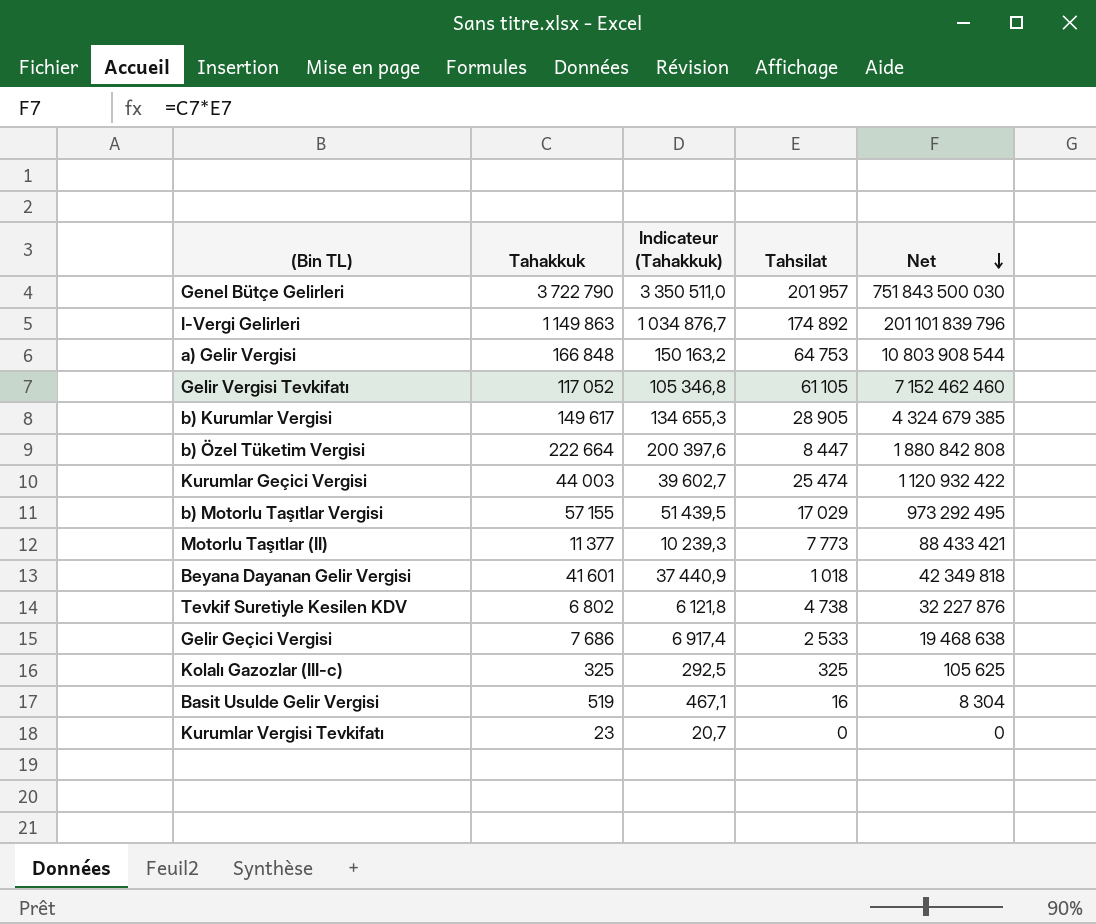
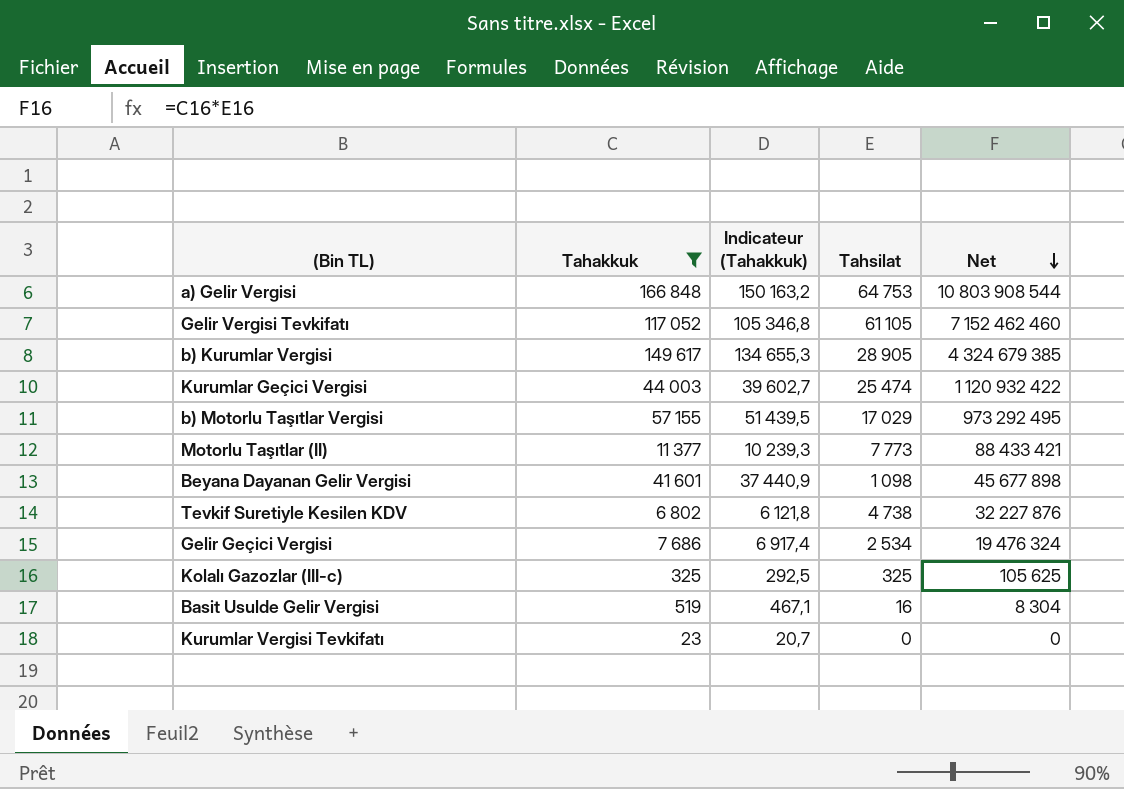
filter: none -> Tahakkuk <= 166 848
Beyana Dayanan Gelir Vergisi | Tahsilat: 1 018 -> 1 098
Beyana Dayanan Gelir Vergisi | Net: 42 349 818 -> 45 677 898
Gelir Geçici Vergisi | Tahsilat: 2 533 -> 2 534
Gelir Geçici Vergisi | Net: 19 468 638 -> 19 476 324

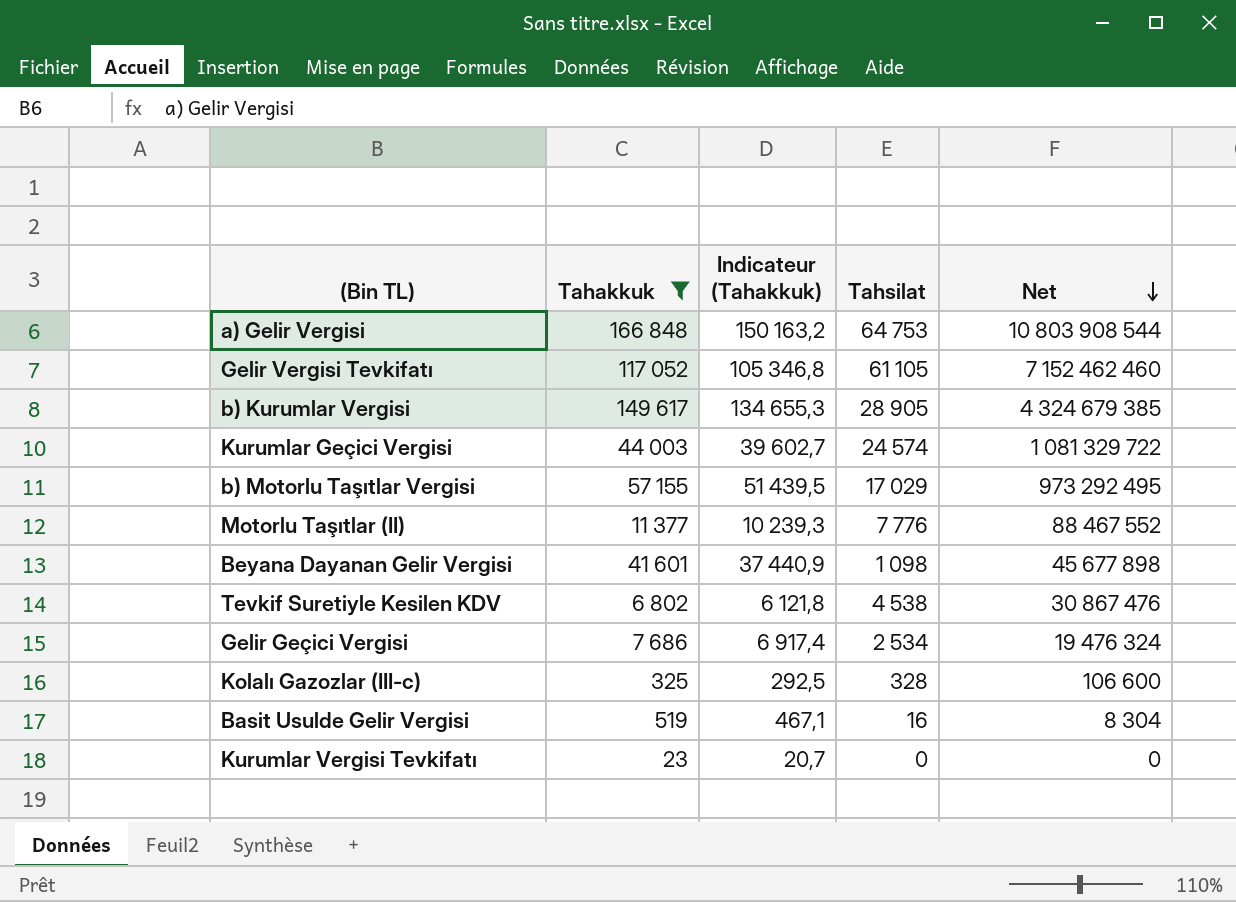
Kurumlar Geçici Vergisi | Tahsilat: 25 474 -> 24 574
Kurumlar Geçici Vergisi | Net: 1 120 932 422 -> 1 081 329 722
Motorlu Taşıtlar (II) | Tahsilat: 7 773 -> 7 776
Motorlu Taşıtlar (II) | Net: 88 433 421 -> 88 467 552
Tevkif Suretiyle Kesilen KDV | Tahsilat: 4 738 -> 4 538
Tevkif Suretiyle Kesilen KDV | Net: 32 227 876 -> 30 867 476
Kolalı Gazozlar (III-c) | Tahsilat: 325 -> 328
Kolalı Gazozlar (III-c) | Net: 105 625 -> 106 600

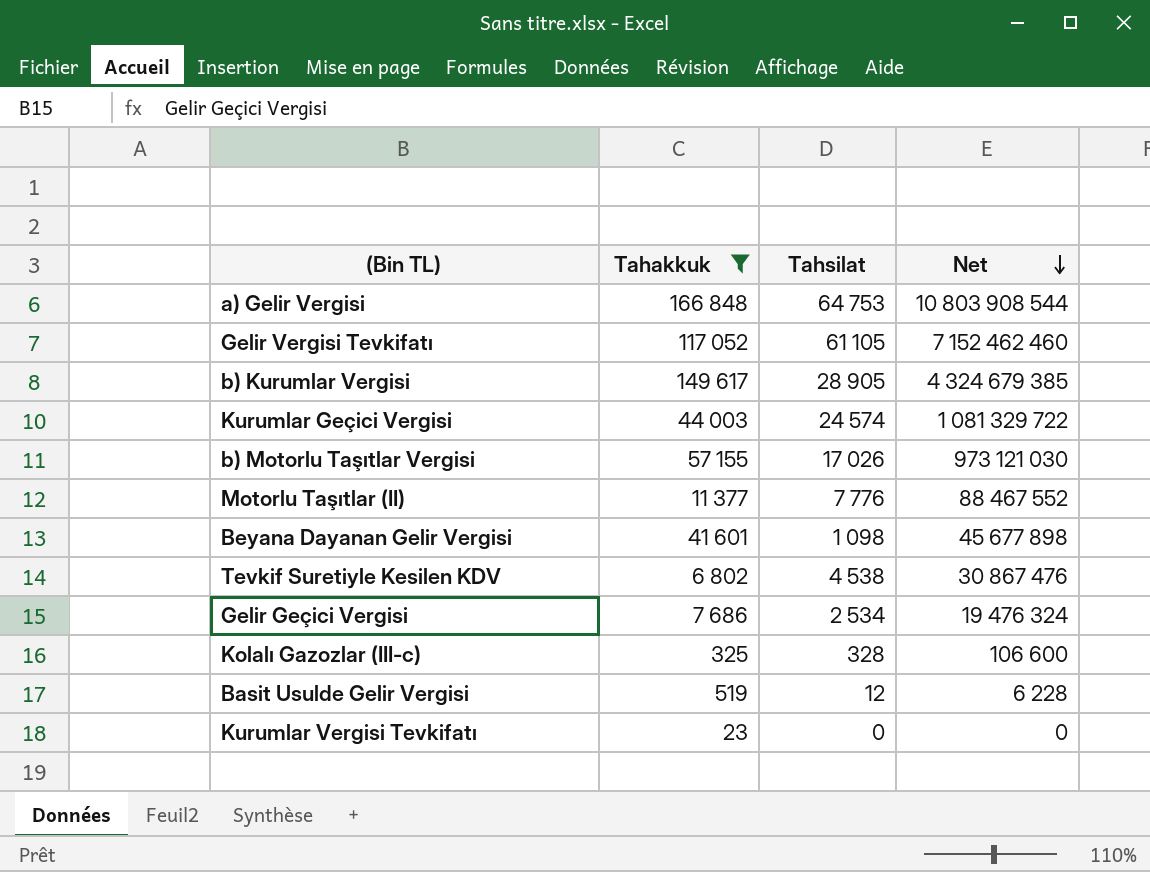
column Indicateur (Tahakkuk) | formula: [Tahakkuk] * 0,9 -> none
b) Motorlu Taşıtlar Vergisi | Tahsilat: 17 029 -> 17 026
b) Motorlu Taşıtlar Vergisi | Net: 973 292 495 -> 973 121 030
Basit Usulde Gelir Vergisi | Tahsilat: 16 -> 12
Basit Usulde Gelir Vergisi | Net: 8 304 -> 6 228

